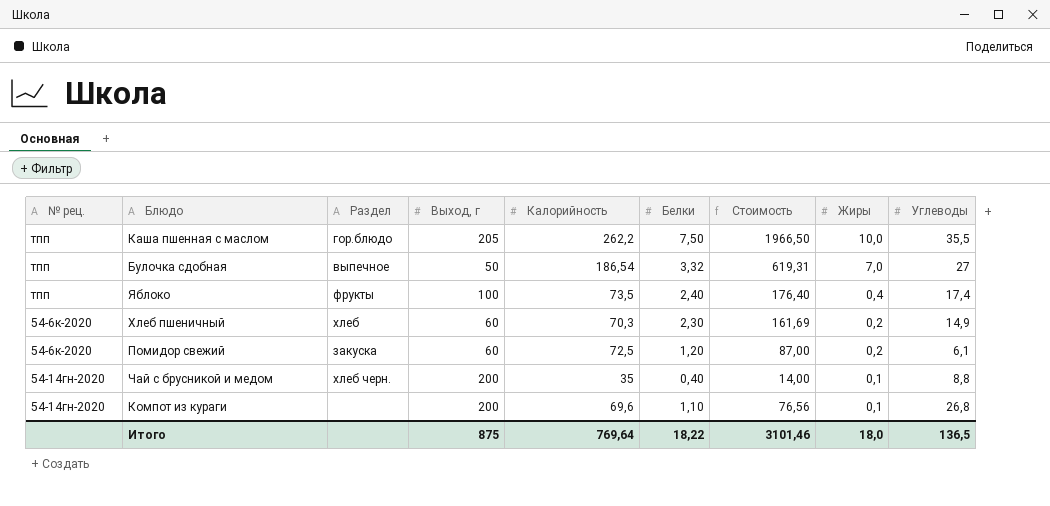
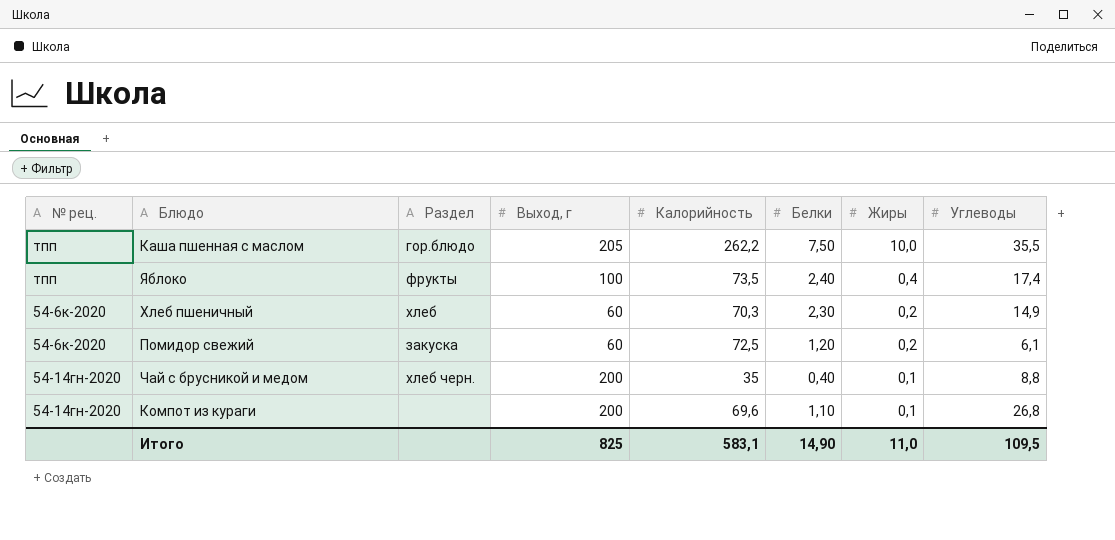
column Стоимость | formula: [Калорийность] * [Белки] -> none
row Булочка сдобная: тпп | выпечное | 50 | 186,54 | 3,32 | 619,31 | 7,0 | 27 -> none
Итого | Выход, г: 875 -> 825
Итого | Калорийность: 769,64 -> 583,1
Итого | Белки: 18,22 -> 14,90
Итого | Жиры: 18,0 -> 11,0
Итого | Углеводы: 136,5 -> 109,5

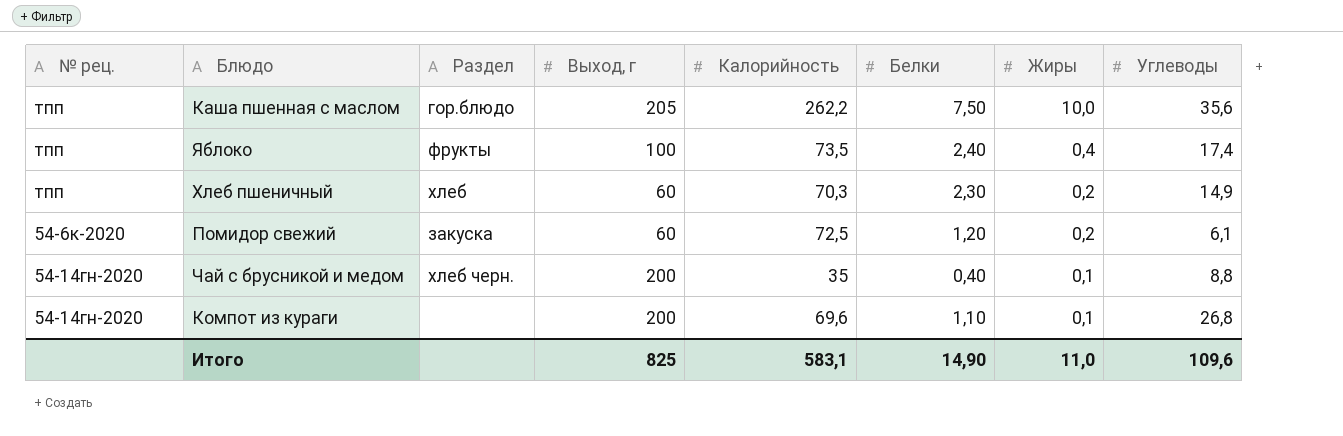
Каша пшенная с маслом | Углеводы: 35,5 -> 35,6
Хлеб пшеничный | № рец.: 54-6к-2020 -> тпп
Итого | Углеводы: 109,5 -> 109,6

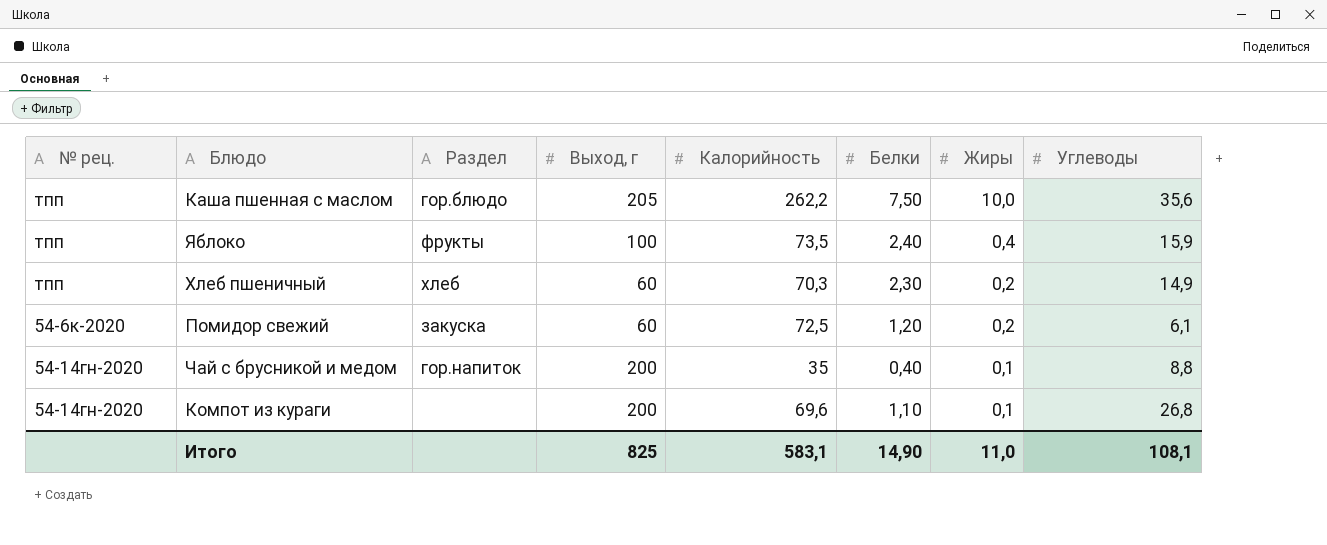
Яблоко | Углеводы: 17,4 -> 15,9
Чай с брусникой и медом | Раздел: хлеб черн. -> гор.напиток
Итого | Углеводы: 109,6 -> 108,1

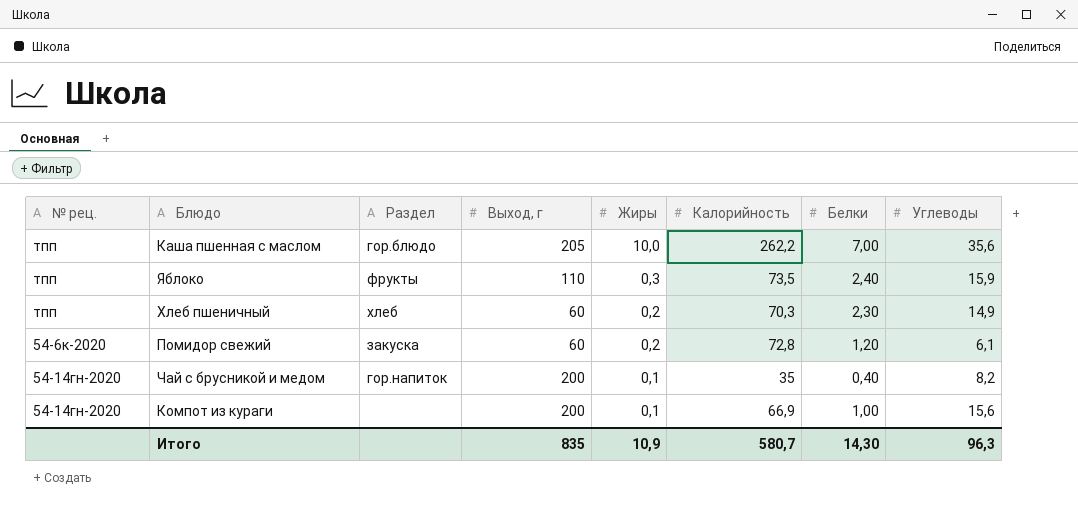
column Жиры | position: 7 -> 5
Каша пшенная с маслом | Белки: 7,50 -> 7,00
Яблоко | Выход, г: 100 -> 110
Яблоко | Жиры: 0,4 -> 0,3
Помидор свежий | Калорийность: 72,5 -> 72,8
Чай с брусникой и медом | Углеводы: 8,8 -> 8,2
Компот из кураги | Калорийность: 69,6 -> 66,9
Компот из кураги | Белки: 1,10 -> 1,00
Компот из кураги | Углеводы: 26,8 -> 15,6
Итого | Выход, г: 825 -> 835
Итого | Жиры: 11,0 -> 10,9
Итого | Калорийность: 583,1 -> 580,7
Итого | Белки: 14,90 -> 14,30
Итого | Углеводы: 108,1 -> 96,3

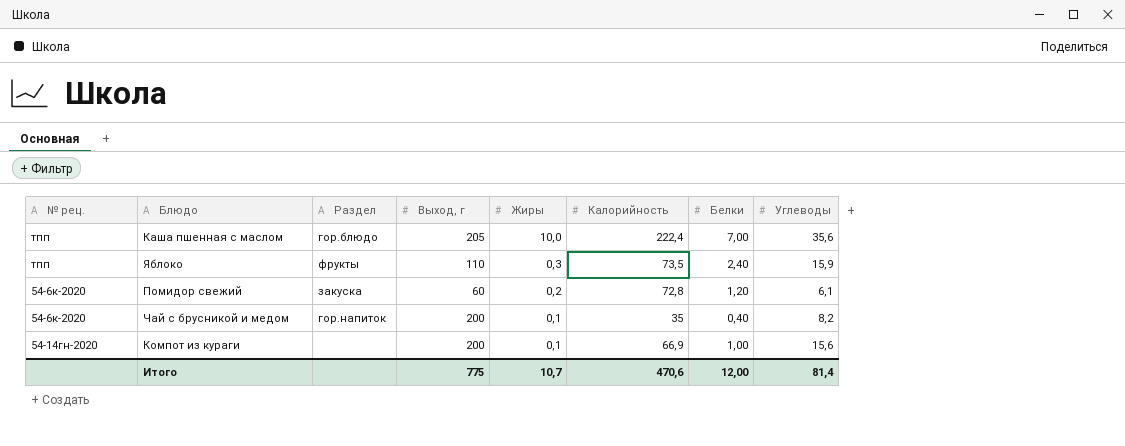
row Хлеб пшеничный: тпп | хлеб | 60 | 0,2 | 70,3 | 2,30 | 14,9 -> none
Каша пшенная с маслом | Калорийность: 262,2 -> 222,4
Чай с брусникой и медом | № рец.: 54-14гн-2020 -> 54-6к-2020
Итого | Выход, г: 835 -> 775
Итого | Жиры: 10,9 -> 10,7
Итого | Калорийность: 580,7 -> 470,6
Итого | Белки: 14,30 -> 12,00
Итого | Углеводы: 96,3 -> 81,4

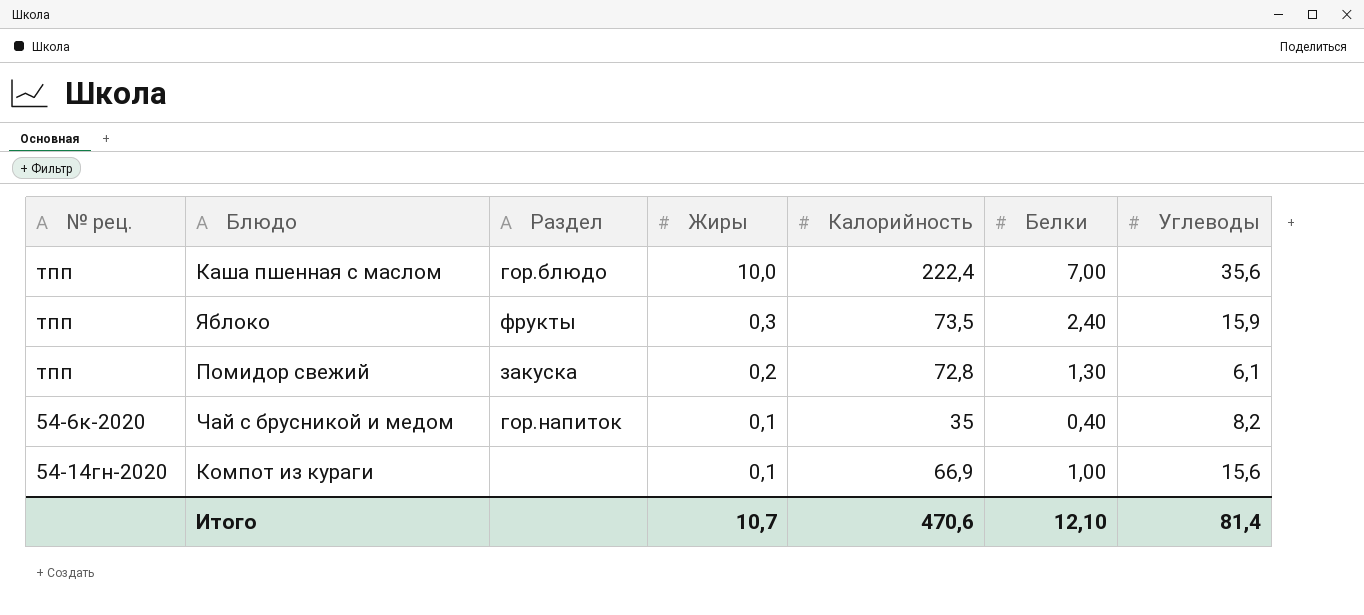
column Выход, г | position: 4 -> none
Помидор свежий | № рец.: 54-6к-2020 -> тпп
Помидор свежий | Белки: 1,20 -> 1,30
Итого | Белки: 12,00 -> 12,10

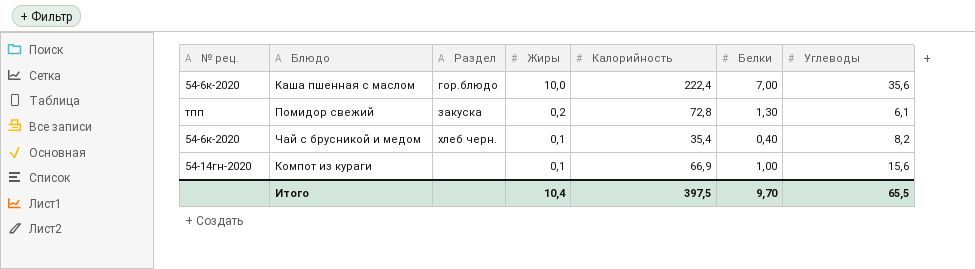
row Яблоко: тпп | фрукты | 0,3 | 73,5 | 2,40 | 15,9 -> none
Каша пшенная с маслом | № рец.: тпп -> 54-6к-2020
Чай с брусникой и медом | Раздел: гор.напиток -> хлеб черн.
Чай с брусникой и медом | Калорийность: 35 -> 35,4
Итого | Жиры: 10,7 -> 10,4
Итого | Калорийность: 470,6 -> 397,5
Итого | Белки: 12,10 -> 9,70
Итого | Углеводы: 81,4 -> 65,5

